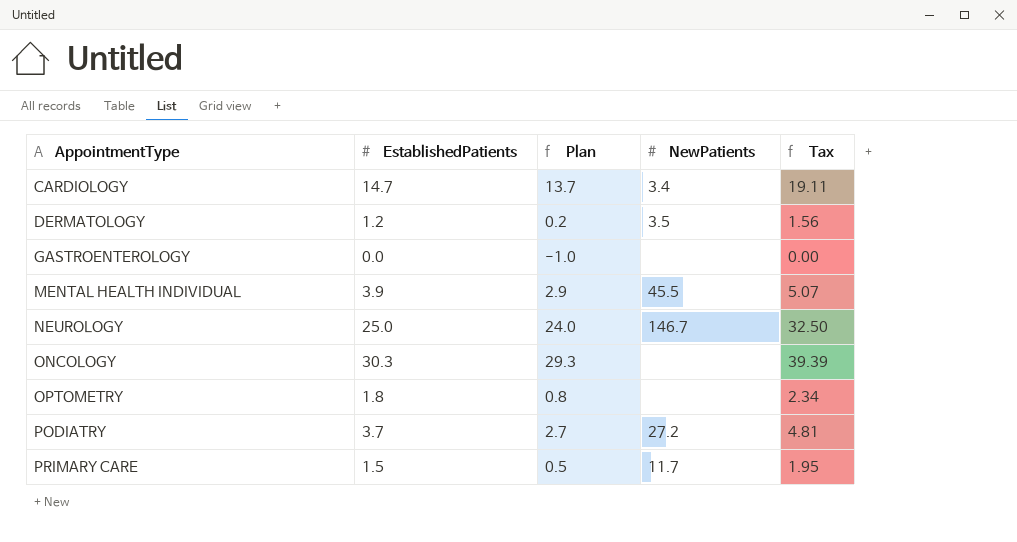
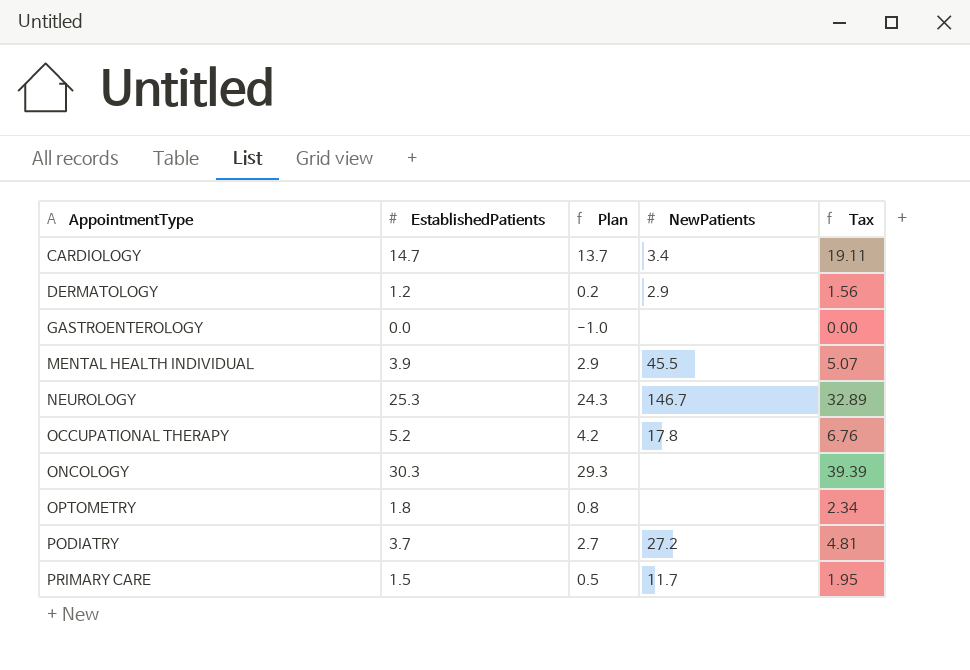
DERMATOLOGY | NewPatients: 3.5 -> 2.9
NEUROLOGY | EstablishedPatients: 25.0 -> 25.3
NEUROLOGY | Plan: 24.0 -> 24.3
NEUROLOGY | Tax: 32.50 -> 32.89
row OCCUPATIONAL THERAPY: none -> 5.2 | 4.2 | 17.8 | 6.76

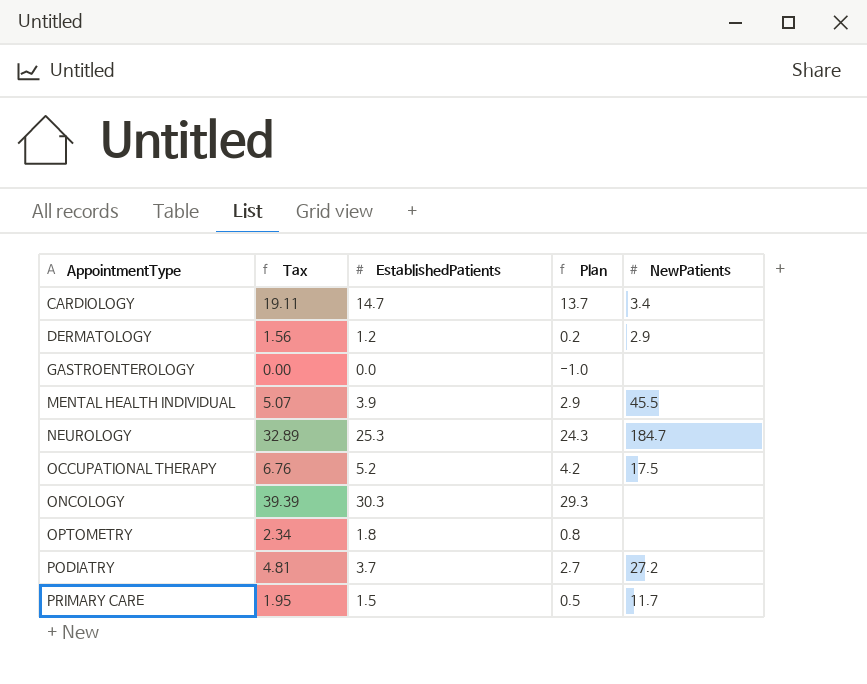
column Tax | position: 5 -> 2
NEUROLOGY | NewPatients: 146.7 -> 184.7
OCCUPATIONAL THERAPY | NewPatients: 17.8 -> 17.5

